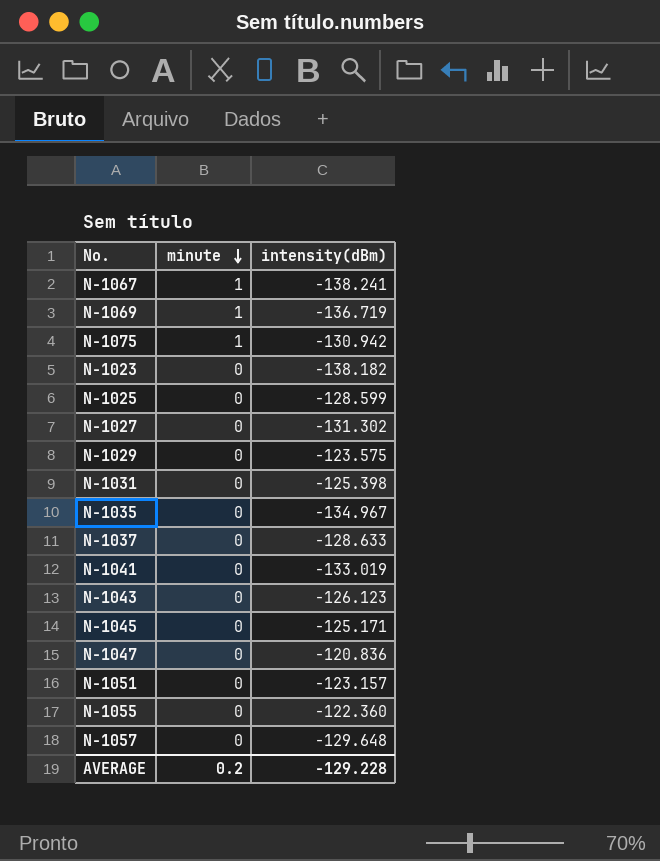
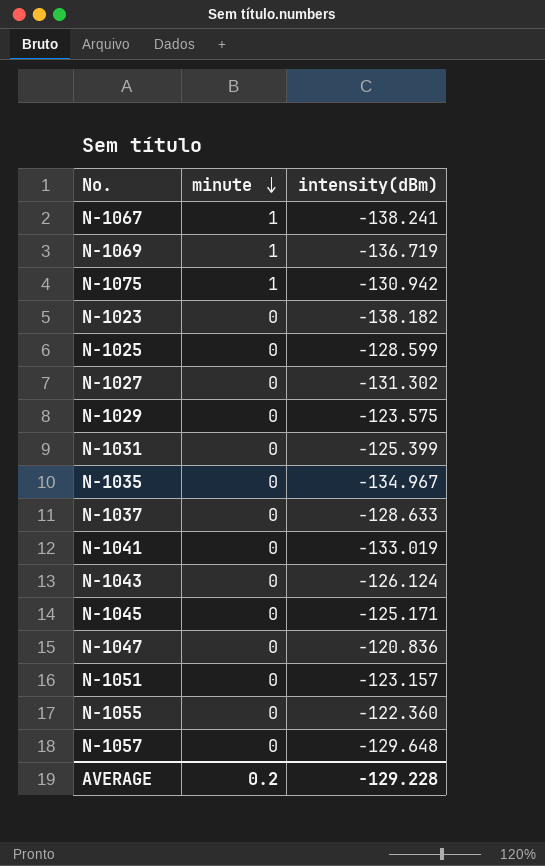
N-1031 | intensity(dBm): -125.398 -> -125.399
N-1043 | intensity(dBm): -126.123 -> -126.124

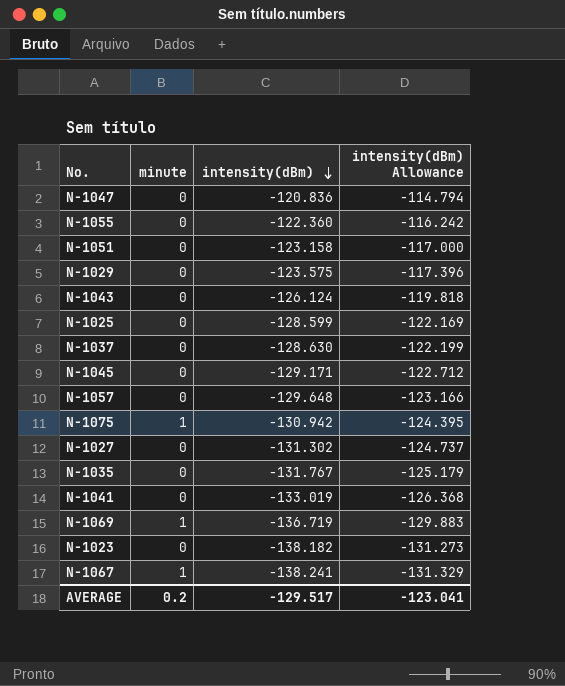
row order: minute descending -> intensity(dBm) descending
column intensity(dBm) Allowance | formula: none -> [intensity(dBm)] * 0.95
row N-1031: 0 | -125.399 -> none
N-1051 | intensity(dBm): -123.157 -> -123.158
N-1037 | intensity(dBm): -128.633 -> -128.630
N-1045 | intensity(dBm): -125.171 -> -129.171
N-1035 | intensity(dBm): -134.967 -> -131.767
AVERAGE | intensity(dBm): -129.228 -> -129.517

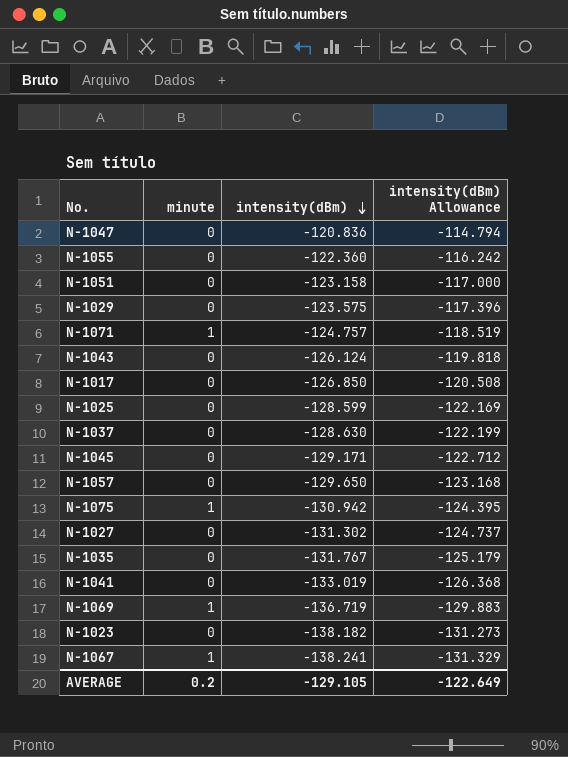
row N-1071: none -> 1 | -124.757 | -118.519
row N-1017: none -> 0 | -126.850 | -120.508
N-1057 | intensity(dBm): -129.648 -> -129.650
N-1057 | intensity(dBm) Allowance: -123.166 -> -123.168
AVERAGE | intensity(dBm): -129.517 -> -129.105
AVERAGE | intensity(dBm) Allowance: -123.041 -> -122.649

